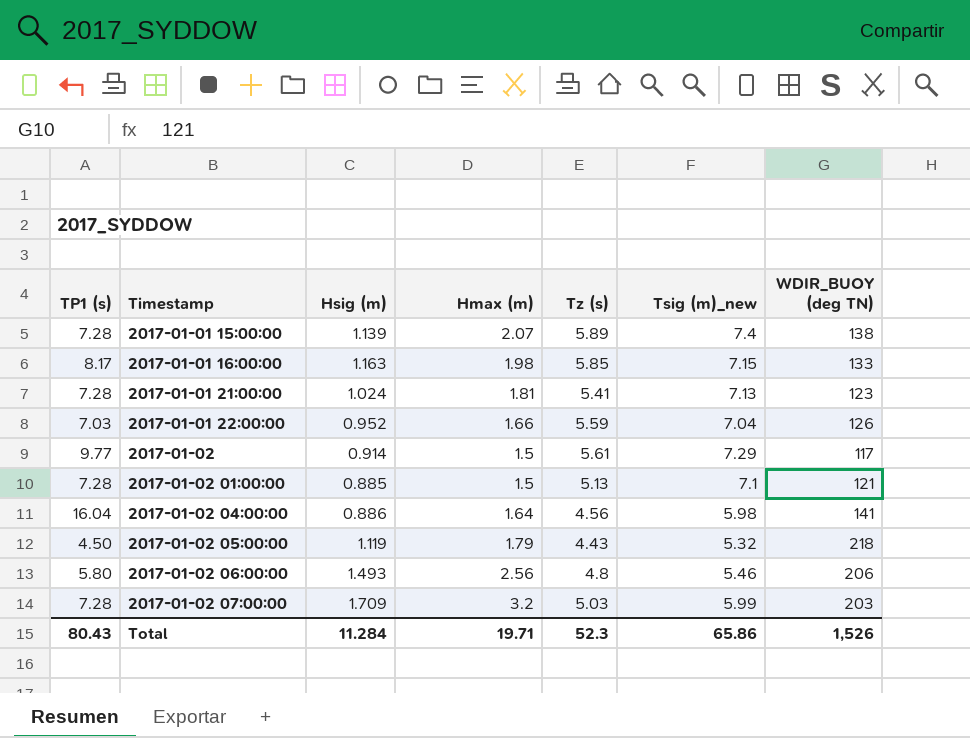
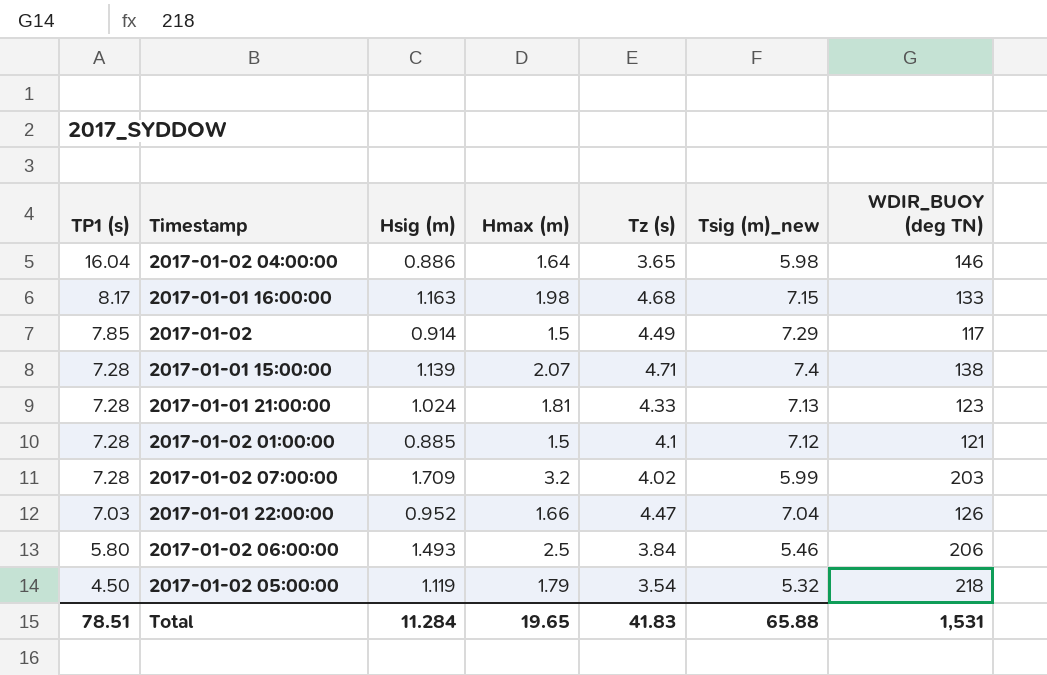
row order: Timestamp ascending -> TP1 (s) descending
2017-01-02 04:00:00 | Tz (s): 4.56 -> 3.65
2017-01-02 04:00:00 | WDIR_BUOY (deg TN): 141 -> 146
2017-01-01 16:00:00 | Tz (s): 5.85 -> 4.68
2017-01-02 | TP1 (s): 9.77 -> 7.85
2017-01-02 | Tz (s): 5.61 -> 4.49
2017-01-01 15:00:00 | Tz (s): 5.89 -> 4.71
2017-01-01 21:00:00 | Tz (s): 5.41 -> 4.33
2017-01-02 01:00:00 | Tz (s): 5.13 -> 4.1
2017-01-02 01:00:00 | Tsig (m)_new: 7.1 -> 7.12
2017-01-02 07:00:00 | Tz (s): 5.03 -> 4.02
2017-01-01 22:00:00 | Tz (s): 5.59 -> 4.47
2017-01-02 06:00:00 | Hmax (m): 2.56 -> 2.5
2017-01-02 06:00:00 | Tz (s): 4.8 -> 3.84
2017-01-02 05:00:00 | Tz (s): 4.43 -> 3.54
Total | TP1 (s): 80.43 -> 78.51
Total | Hmax (m): 19.71 -> 19.65
Total | Tz (s): 52.3 -> 41.83
Total | Tsig (m)_new: 65.86 -> 65.88
Total | WDIR_BUOY (deg TN): 1,526 -> 1,531

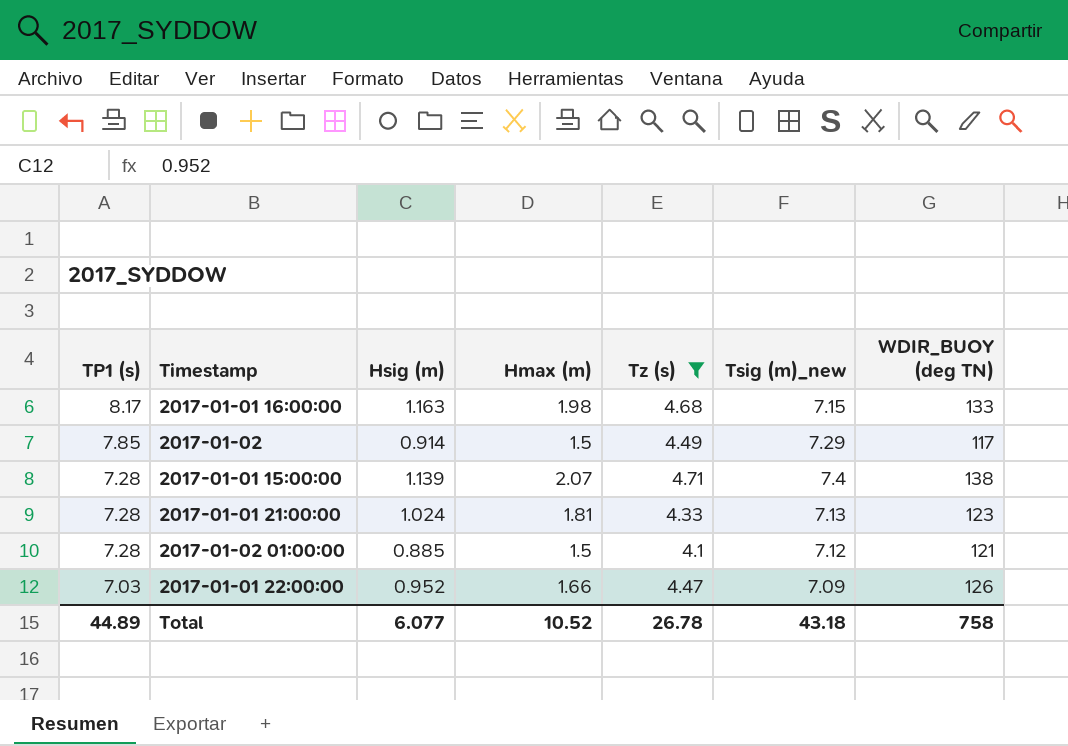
filter: none -> Tz (s) >= 4.1
2017-01-01 22:00:00 | Tsig (m)_new: 7.04 -> 7.09
Total | TP1 (s): 78.51 -> 44.89
Total | Hsig (m): 11.284 -> 6.077
Total | Hmax (m): 19.65 -> 10.52
Total | Tz (s): 41.83 -> 26.78
Total | Tsig (m)_new: 65.88 -> 43.18
Total | WDIR_BUOY (deg TN): 1,531 -> 758

